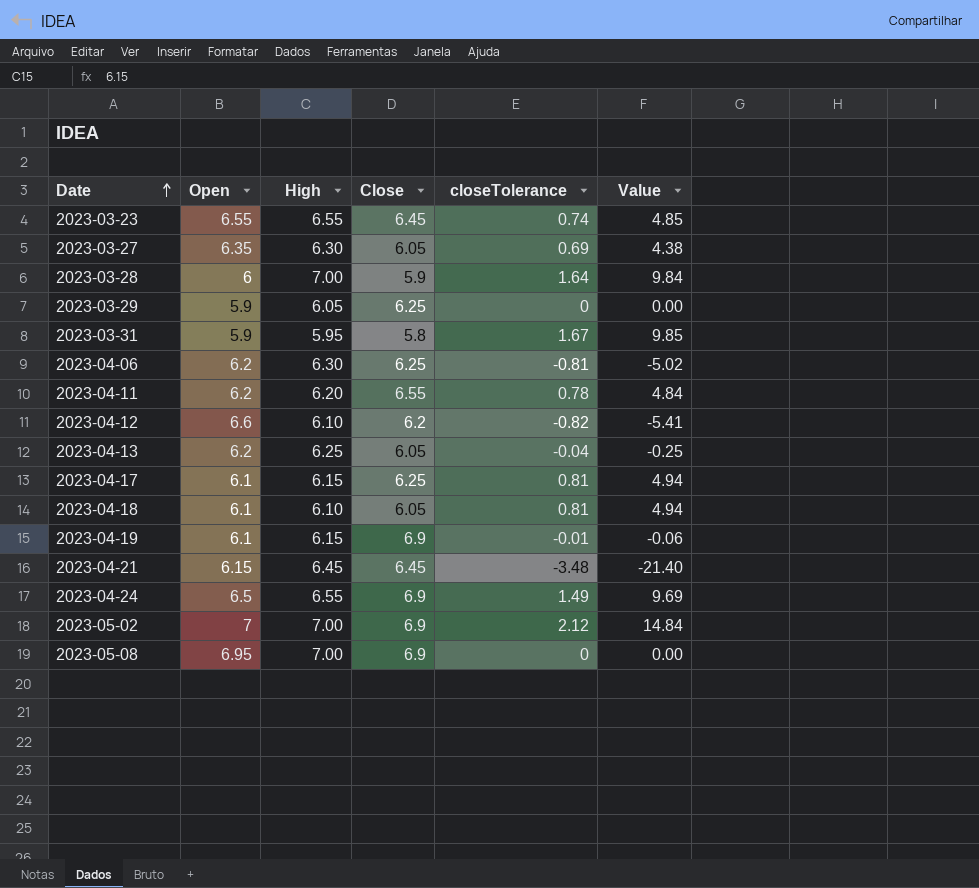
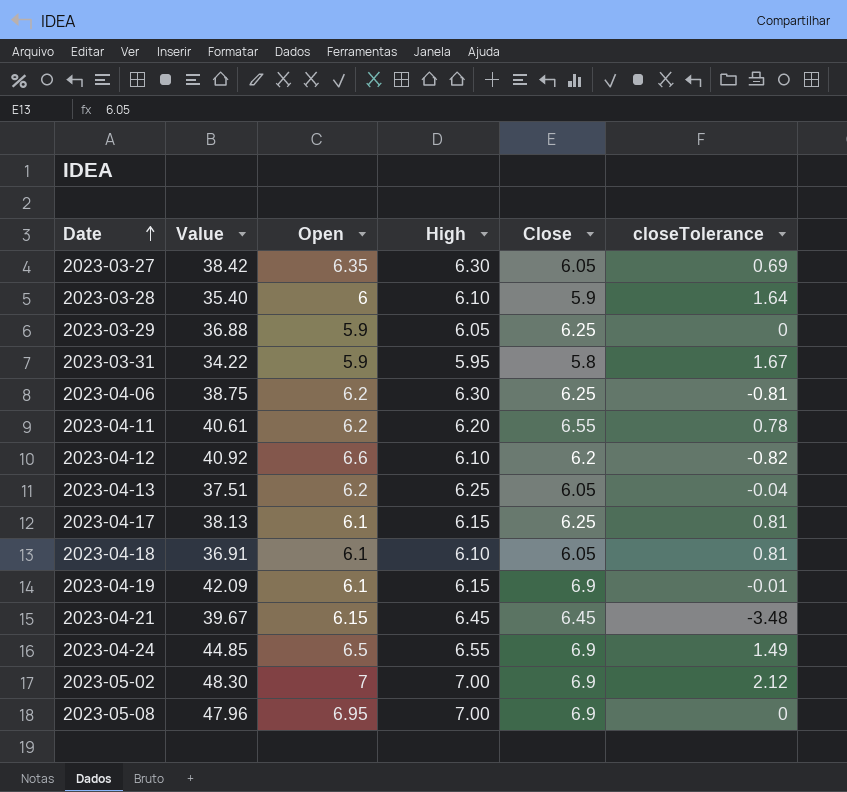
column Value | formula: [Open] * [closeTolerance] -> [Open] * [Close]
column Value | position: 6 -> 2
row 2023-03-23: 6.55 | 6.55 | 6.45 | 0.74 | 4.85 -> none
2023-03-28 | High: 7.00 -> 6.10

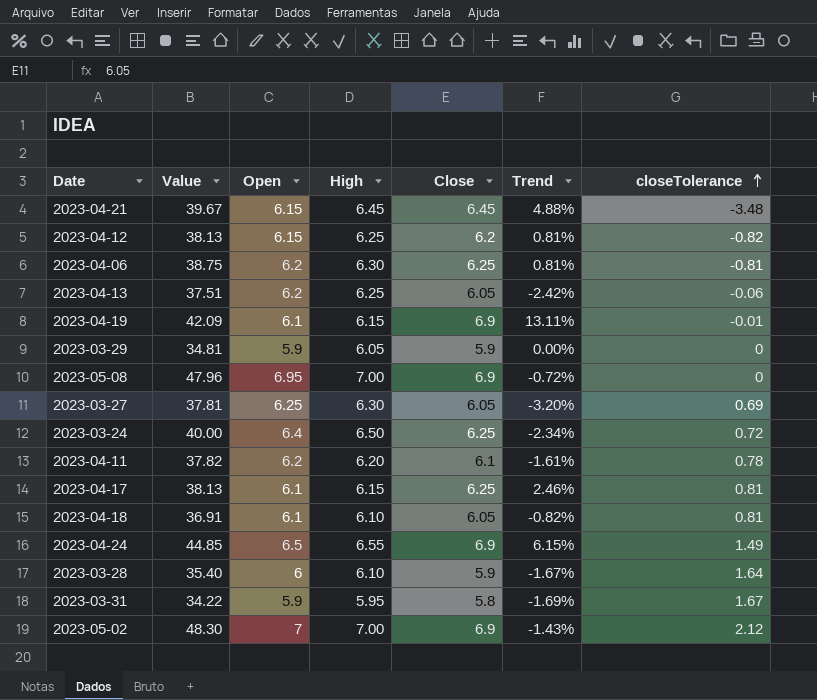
row order: Date ascending -> closeTolerance ascending
column Trend | formula: none -> ([Close] - [Open]) / [Open]
2023-04-12 | Value: 40.92 -> 38.13
2023-04-12 | Open: 6.6 -> 6.15
2023-04-12 | High: 6.10 -> 6.25
2023-04-13 | closeTolerance: -0.04 -> -0.06
2023-03-29 | Value: 36.88 -> 34.81
2023-03-29 | Close: 6.25 -> 5.9
2023-03-27 | Value: 38.42 -> 37.81
2023-03-27 | Open: 6.35 -> 6.25
row 2023-03-24: none -> 40.00 | 6.4 | 6.50 | 6.25 | -2.34% | 0.72
2023-04-11 | Value: 40.61 -> 37.82
2023-04-11 | Close: 6.55 -> 6.1

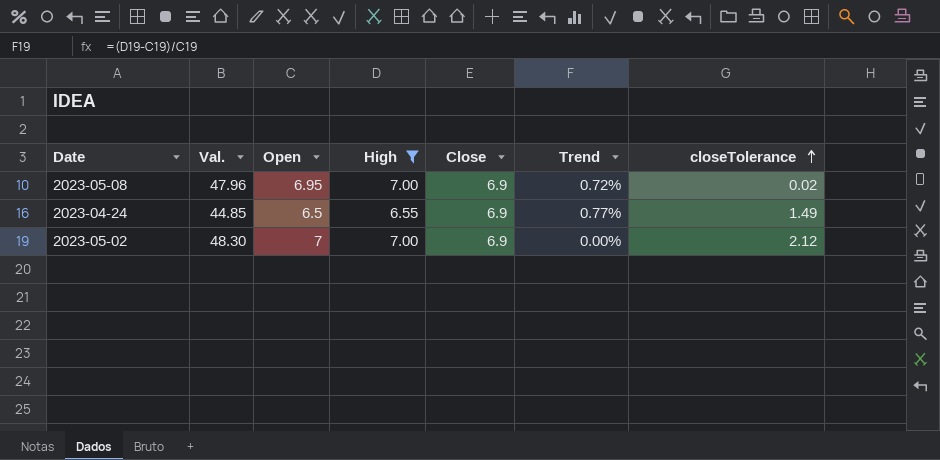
filter: none -> High >= 6.55
column name: Value -> Val.
column Trend | formula: ([Close] - [Open]) / [Open] -> ([High] - [Open]) / [Open]
2023-05-08 | closeTolerance: 0 -> 0.02

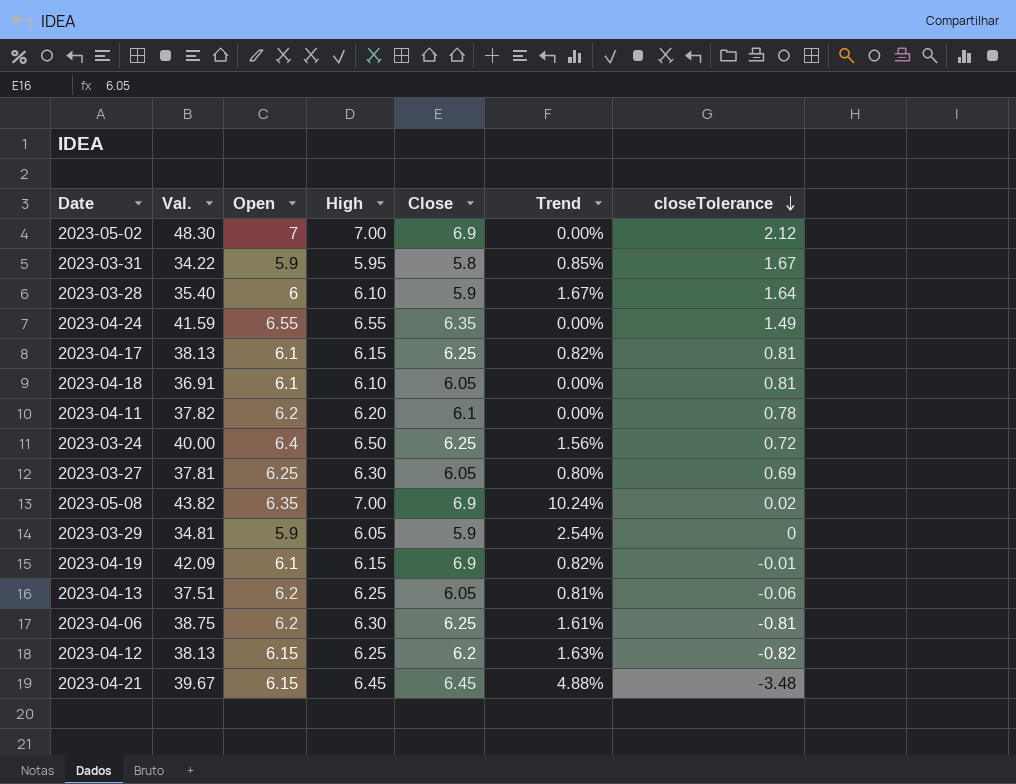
filter: High >= 6.55 -> none
row order: closeTolerance ascending -> closeTolerance descending
2023-04-24 | Val.: 44.85 -> 41.59
2023-04-24 | Open: 6.5 -> 6.55
2023-04-24 | Close: 6.9 -> 6.35
2023-04-24 | Trend: 0.77% -> 0.00%
2023-05-08 | Val.: 47.96 -> 43.82
2023-05-08 | Open: 6.95 -> 6.35
2023-05-08 | Trend: 0.72% -> 10.24%

